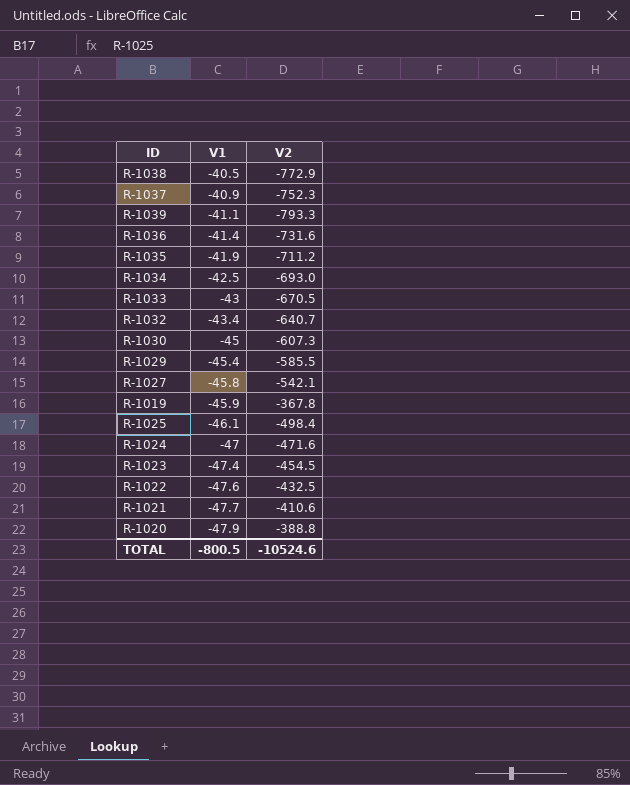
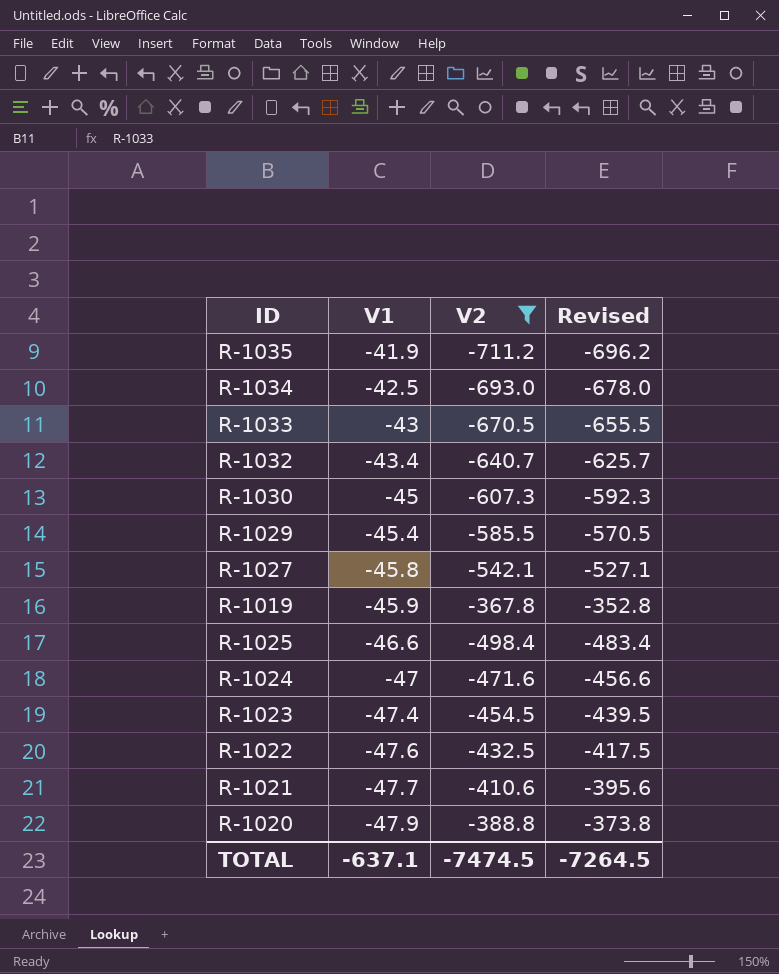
filter: none -> V2 >= -711.2
column Revised | formula: none -> [V2] + 15
R-1025 | V1: -46.1 -> -46.6
TOTAL | V1: -800.5 -> -637.1
TOTAL | V2: -10524.6 -> -7474.5

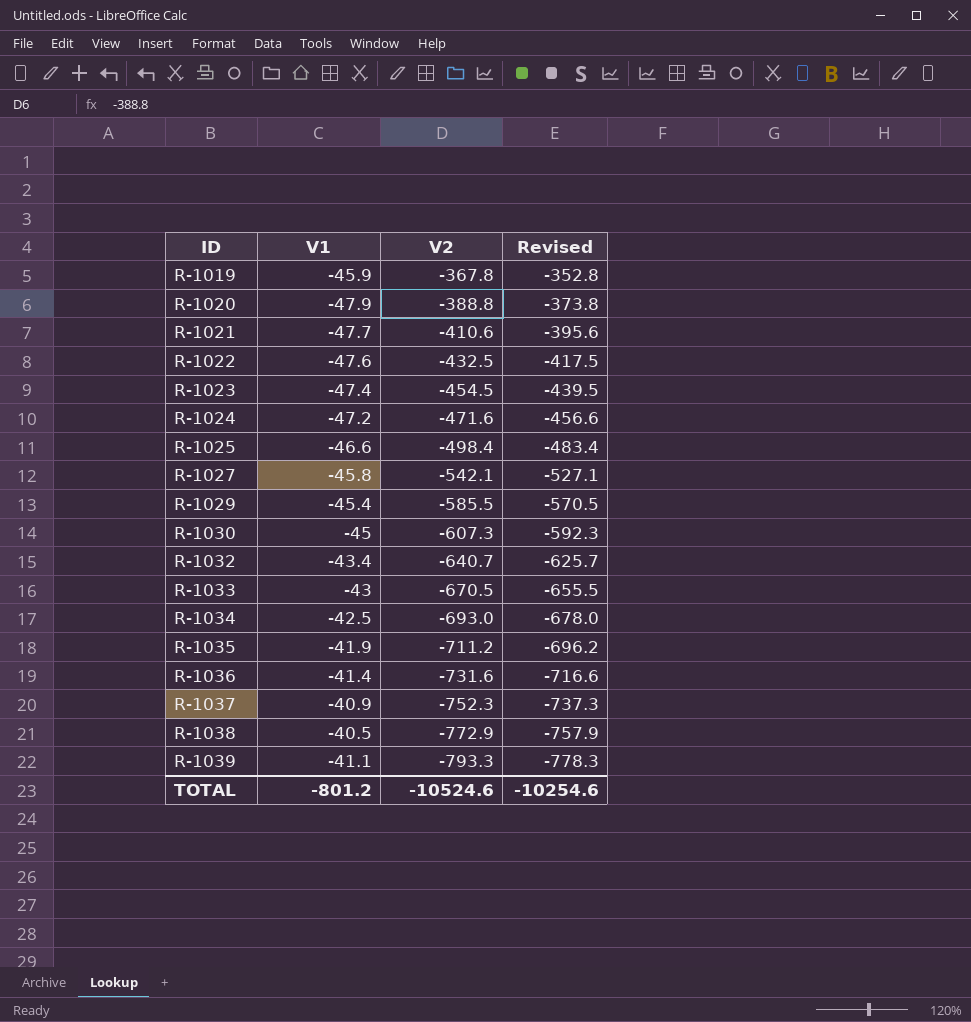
filter: V2 >= -711.2 -> none
row order: V1 descending -> ID ascending
R-1024 | V1: -47 -> -47.2
TOTAL | V1: -637.1 -> -801.2
TOTAL | V2: -7474.5 -> -10524.6
TOTAL | Revised: -7264.5 -> -10254.6

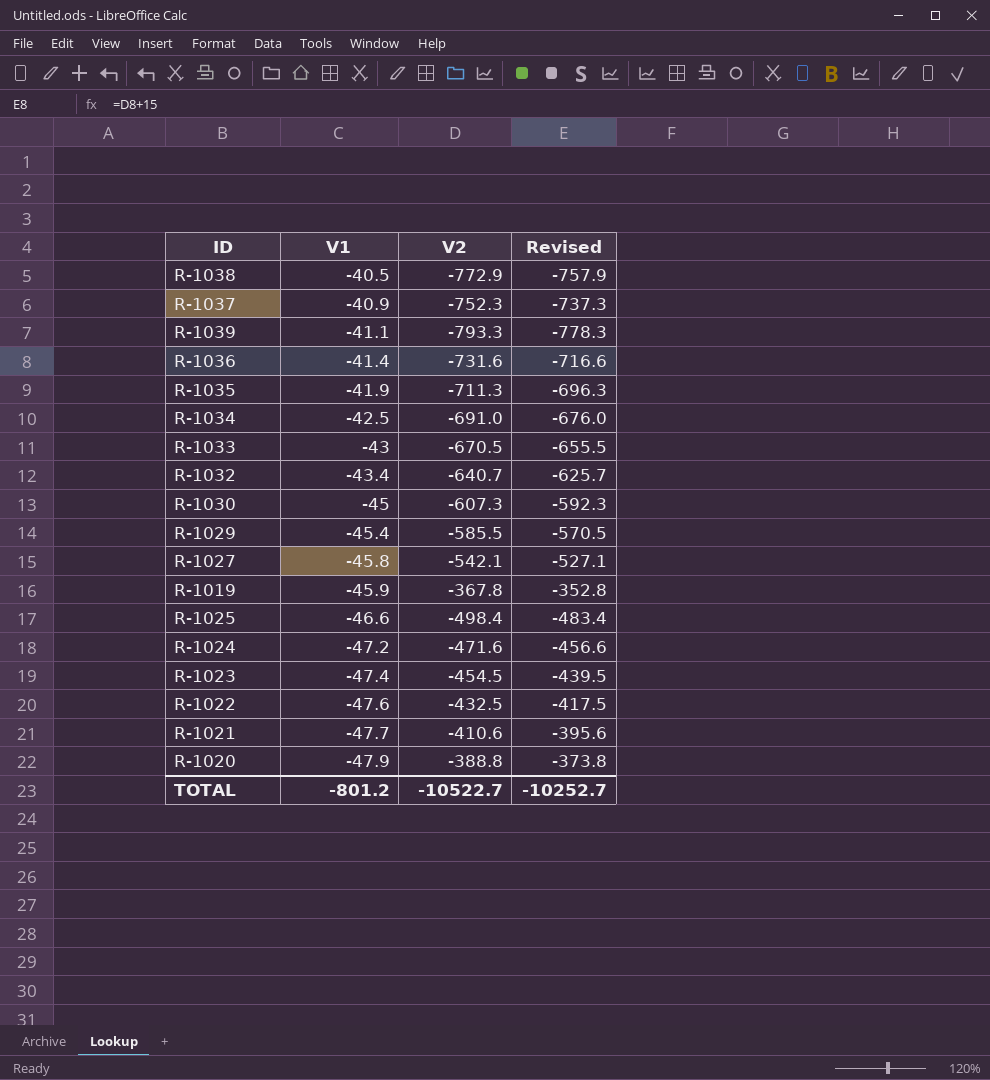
row order: ID ascending -> V1 descending
R-1035 | V2: -711.2 -> -711.3
R-1035 | Revised: -696.2 -> -696.3
R-1034 | V2: -693.0 -> -691.0
R-1034 | Revised: -678.0 -> -676.0
TOTAL | V2: -10524.6 -> -10522.7
TOTAL | Revised: -10254.6 -> -10252.7

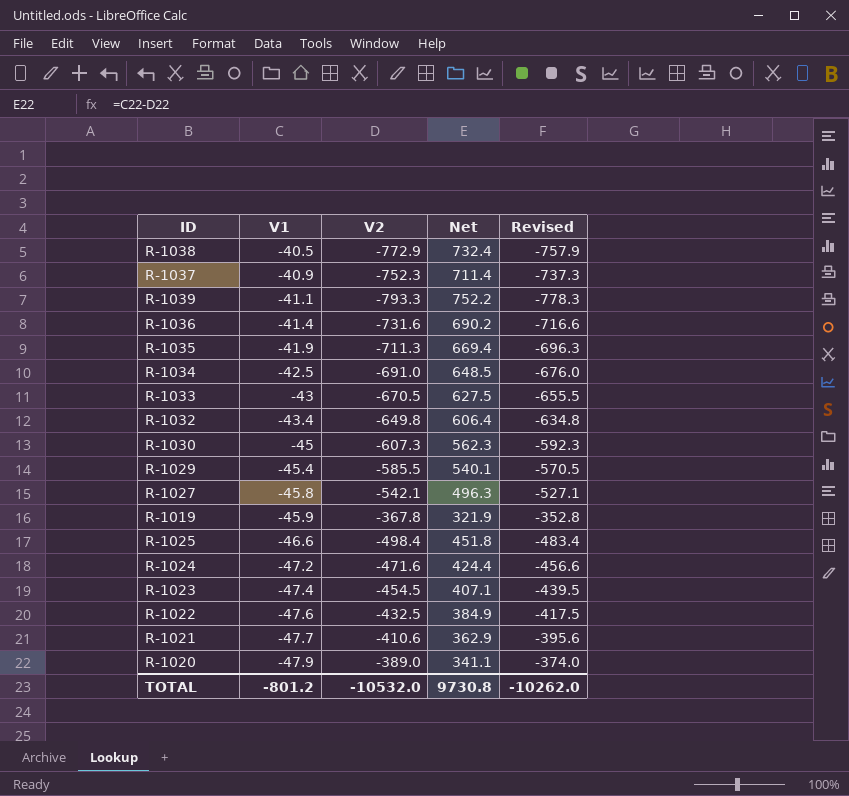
column Net | formula: none -> [V1] - [V2]
R-1032 | V2: -640.7 -> -649.8
R-1032 | Revised: -625.7 -> -634.8
R-1020 | V2: -388.8 -> -389.0
R-1020 | Revised: -373.8 -> -374.0
TOTAL | V2: -10522.7 -> -10532.0
TOTAL | Revised: -10252.7 -> -10262.0

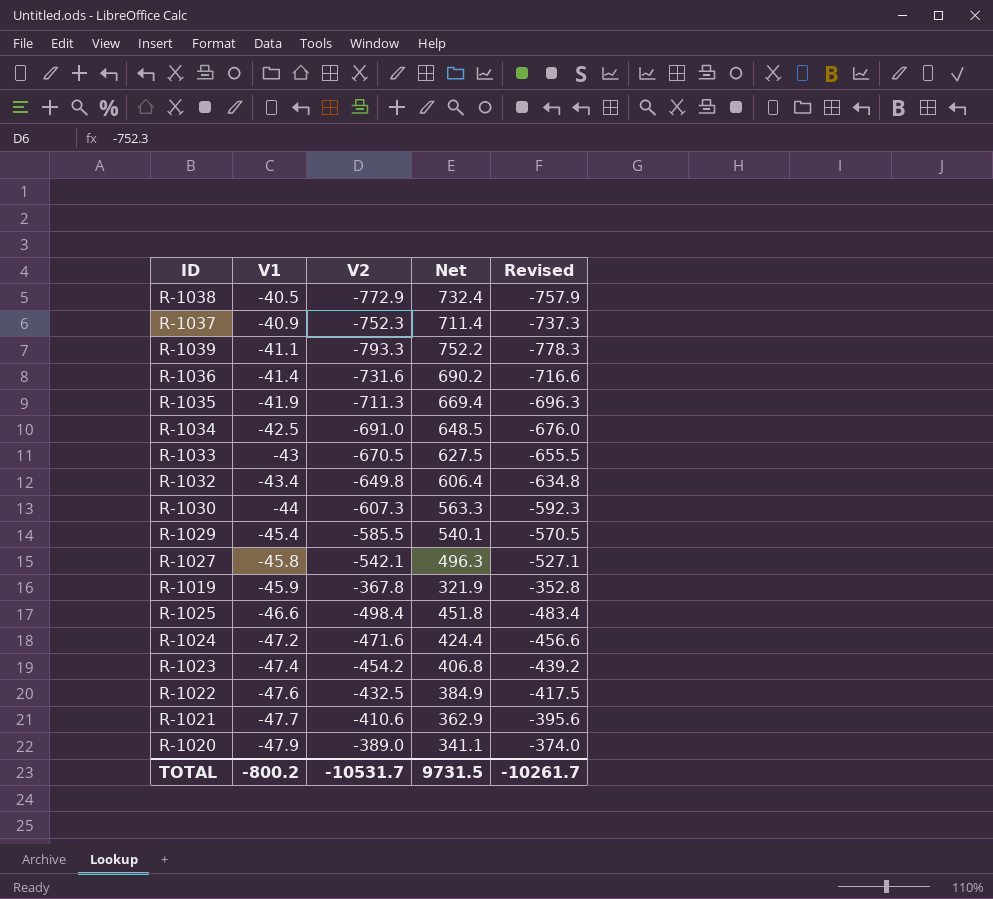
R-1030 | V1: -45 -> -44
R-1030 | Net: 562.3 -> 563.3
R-1023 | V2: -454.5 -> -454.2
R-1023 | Net: 407.1 -> 406.8
R-1023 | Revised: -439.5 -> -439.2
TOTAL | V1: -801.2 -> -800.2
TOTAL | V2: -10532.0 -> -10531.7
TOTAL | Net: 9730.8 -> 9731.5
TOTAL | Revised: -10262.0 -> -10261.7

